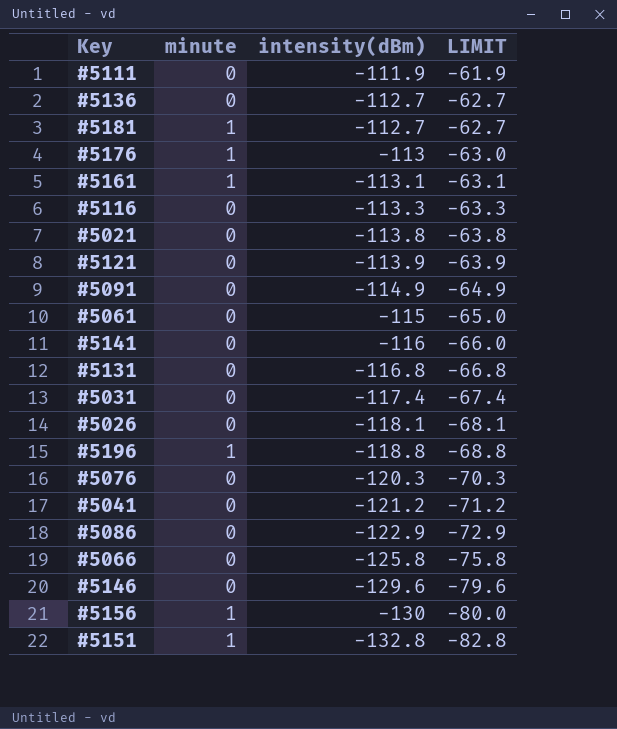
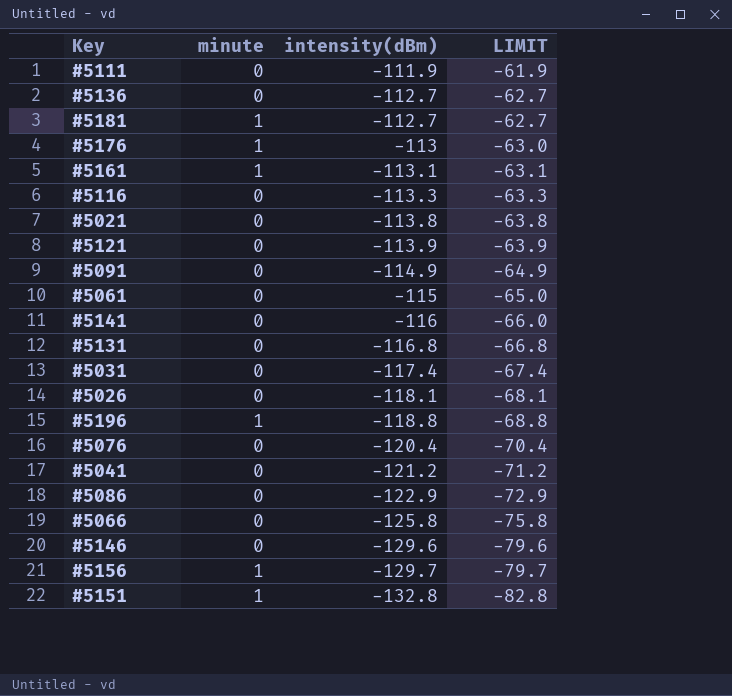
#5076 | intensity(dBm): -120.3 -> -120.4
#5076 | LIMIT: -70.3 -> -70.4
#5156 | intensity(dBm): -130 -> -129.7
#5156 | LIMIT: -80.0 -> -79.7

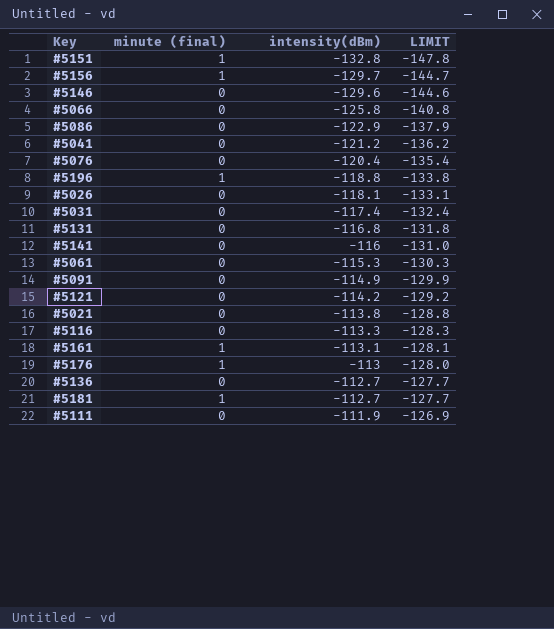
row order: intensity(dBm) descending -> intensity(dBm) ascending
column name: minute -> minute (final)
column LIMIT | formula: [intensity(dBm)] + 50 -> [intensity(dBm)] - 15
#5061 | intensity(dBm): -115 -> -115.3
#5121 | intensity(dBm): -113.9 -> -114.2

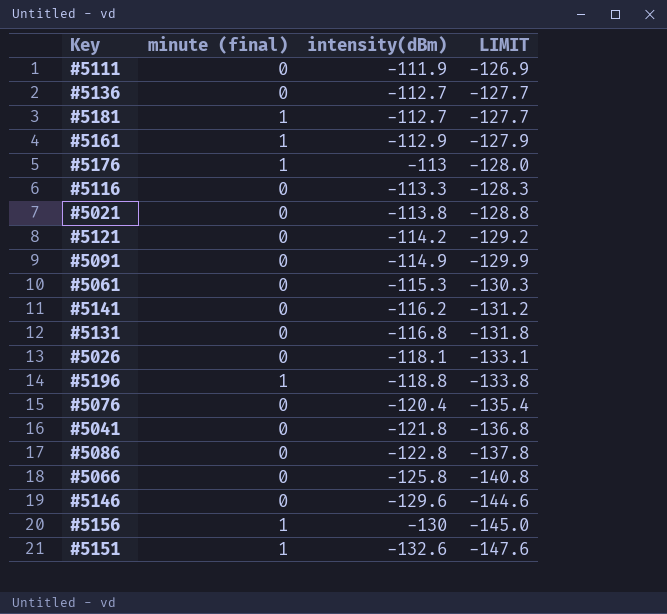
row order: intensity(dBm) ascending -> intensity(dBm) descending
row #5031: 0 | -117.4 | -132.4 -> none
#5161 | intensity(dBm): -113.1 -> -112.9
#5161 | LIMIT: -128.1 -> -127.9
#5141 | intensity(dBm): -116 -> -116.2
#5141 | LIMIT: -131.0 -> -131.2
#5041 | intensity(dBm): -121.2 -> -121.8
#5041 | LIMIT: -136.2 -> -136.8
#5086 | intensity(dBm): -122.9 -> -122.8
#5086 | LIMIT: -137.9 -> -137.8
#5156 | intensity(dBm): -129.7 -> -130
#5156 | LIMIT: -144.7 -> -145.0
#5151 | intensity(dBm): -132.8 -> -132.6
#5151 | LIMIT: -147.8 -> -147.6

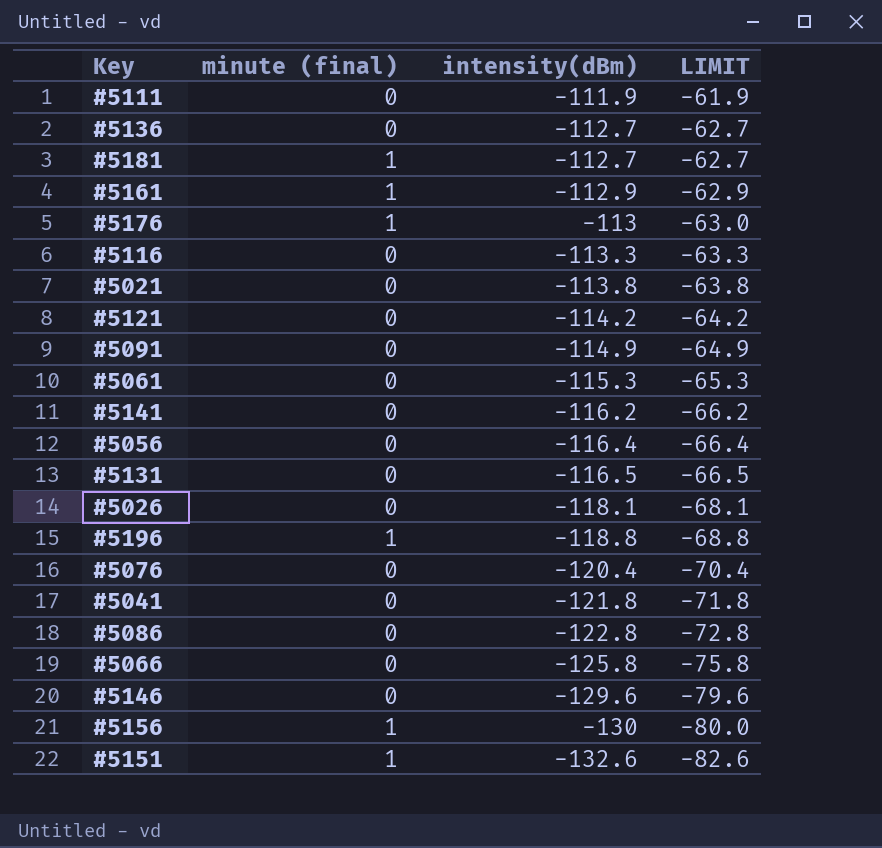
column LIMIT | formula: [intensity(dBm)] - 15 -> [intensity(dBm)] + 50
row #5056: none -> 0 | -116.4 | -66.4
#5131 | intensity(dBm): -116.8 -> -116.5

